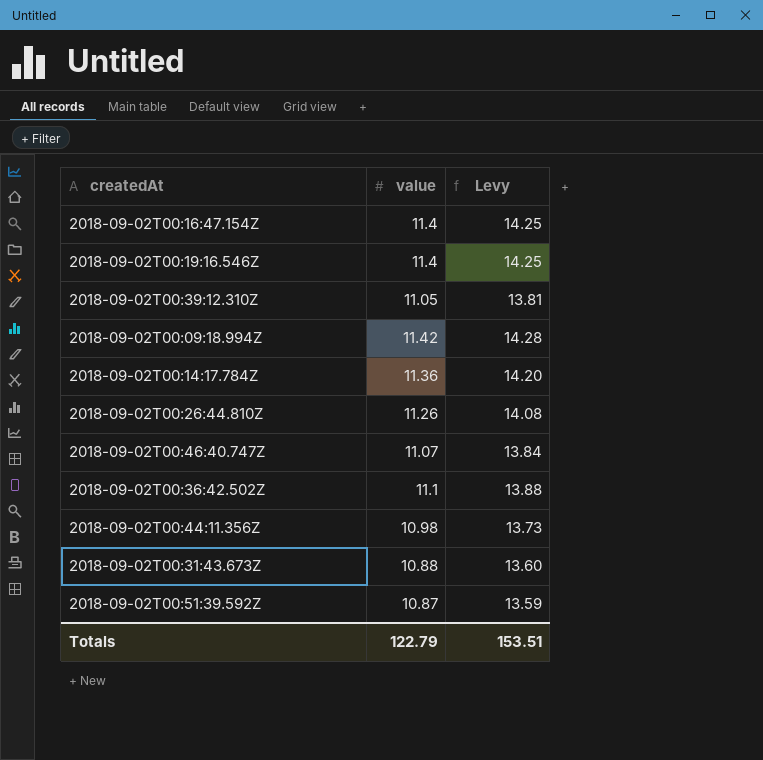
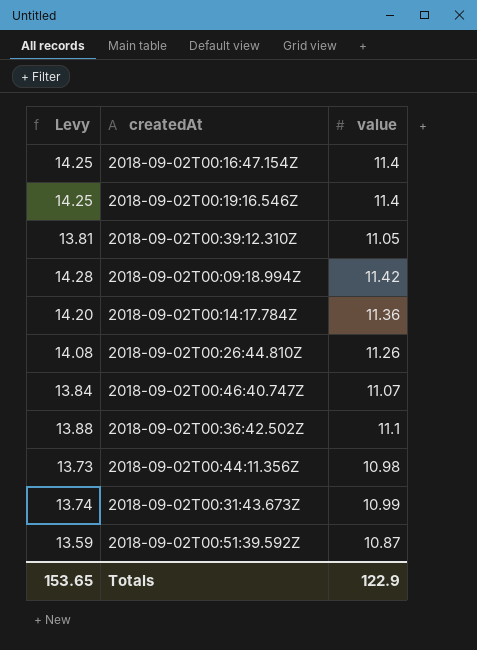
column Levy | position: 3 -> 1
2018-09-02T00:31:43.673Z | Levy: 13.60 -> 13.74
2018-09-02T00:31:43.673Z | value: 10.88 -> 10.99
Totals | Levy: 153.51 -> 153.65
Totals | value: 122.79 -> 122.9

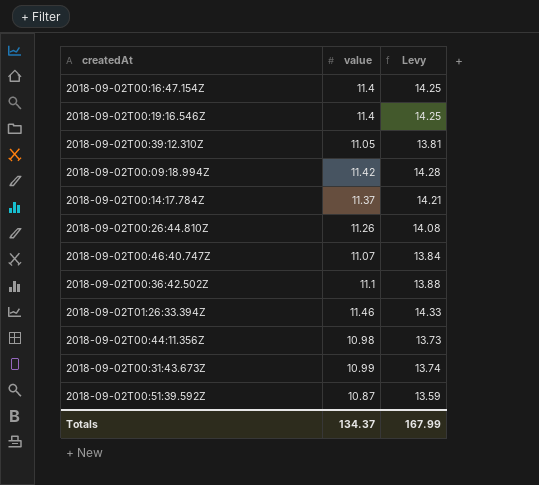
column Levy | position: 1 -> 3
2018-09-02T00:14:17.784Z | value: 11.36 -> 11.37
2018-09-02T00:14:17.784Z | Levy: 14.20 -> 14.21
row 2018-09-02T01:26:33.394Z: none -> 11.46 | 14.33
Totals | value: 122.9 -> 134.37
Totals | Levy: 153.65 -> 167.99

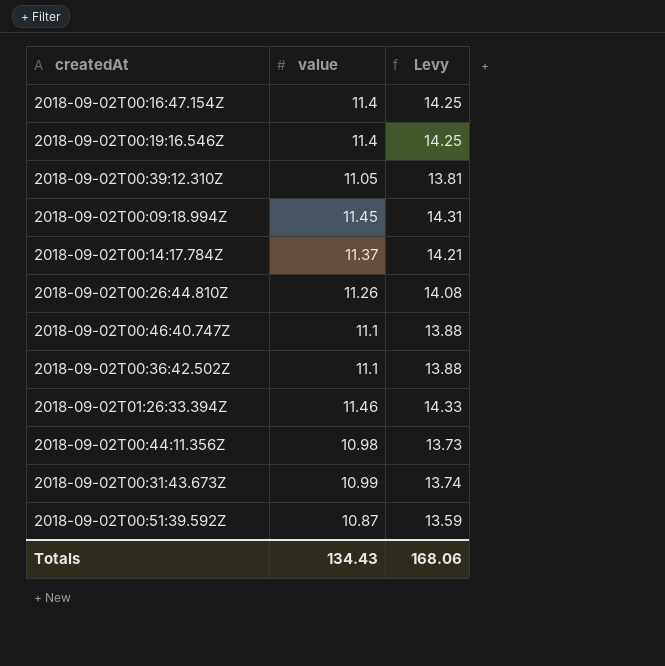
2018-09-02T00:09:18.994Z | value: 11.42 -> 11.45
2018-09-02T00:09:18.994Z | Levy: 14.28 -> 14.31
2018-09-02T00:46:40.747Z | value: 11.07 -> 11.1
2018-09-02T00:46:40.747Z | Levy: 13.84 -> 13.88
Totals | value: 134.37 -> 134.43
Totals | Levy: 167.99 -> 168.06

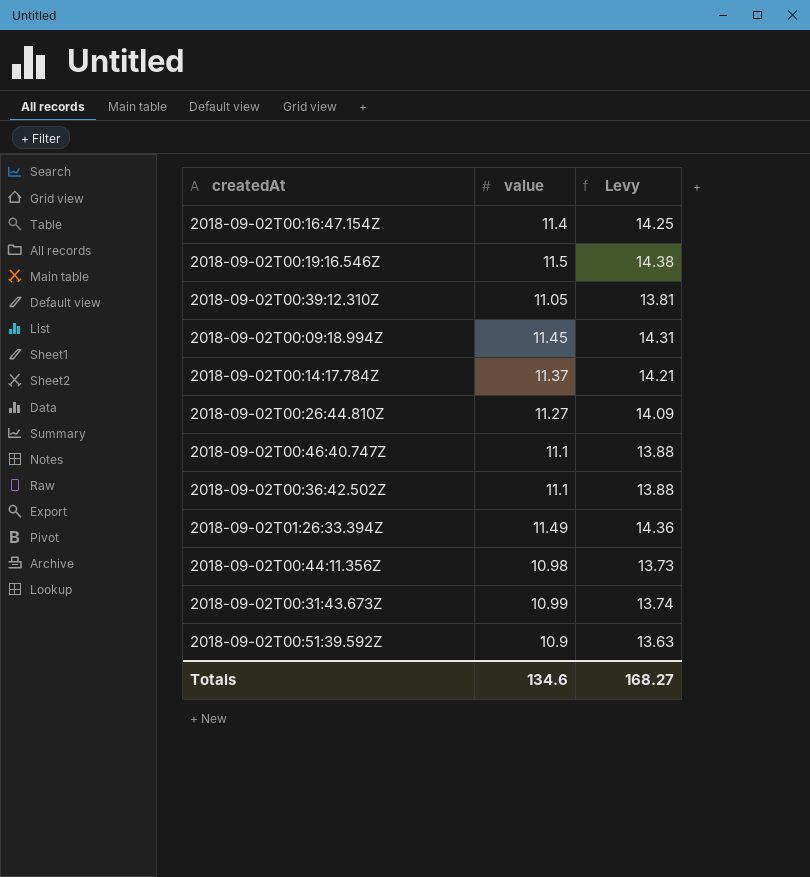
2018-09-02T00:19:16.546Z | value: 11.4 -> 11.5
2018-09-02T00:19:16.546Z | Levy: 14.25 -> 14.38
2018-09-02T00:26:44.810Z | value: 11.26 -> 11.27
2018-09-02T00:26:44.810Z | Levy: 14.08 -> 14.09
2018-09-02T01:26:33.394Z | value: 11.46 -> 11.49
2018-09-02T01:26:33.394Z | Levy: 14.33 -> 14.36
2018-09-02T00:51:39.592Z | value: 10.87 -> 10.9
2018-09-02T00:51:39.592Z | Levy: 13.59 -> 13.63
Totals | value: 134.43 -> 134.6
Totals | Levy: 168.06 -> 168.27

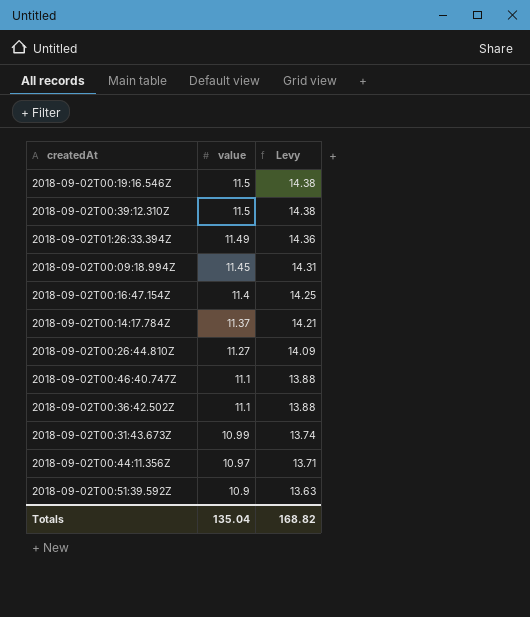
row order: none -> value descending
2018-09-02T00:39:12.310Z | value: 11.05 -> 11.5
2018-09-02T00:39:12.310Z | Levy: 13.81 -> 14.38
2018-09-02T00:44:11.356Z | value: 10.98 -> 10.97
2018-09-02T00:44:11.356Z | Levy: 13.73 -> 13.71
Totals | value: 134.6 -> 135.04
Totals | Levy: 168.27 -> 168.82

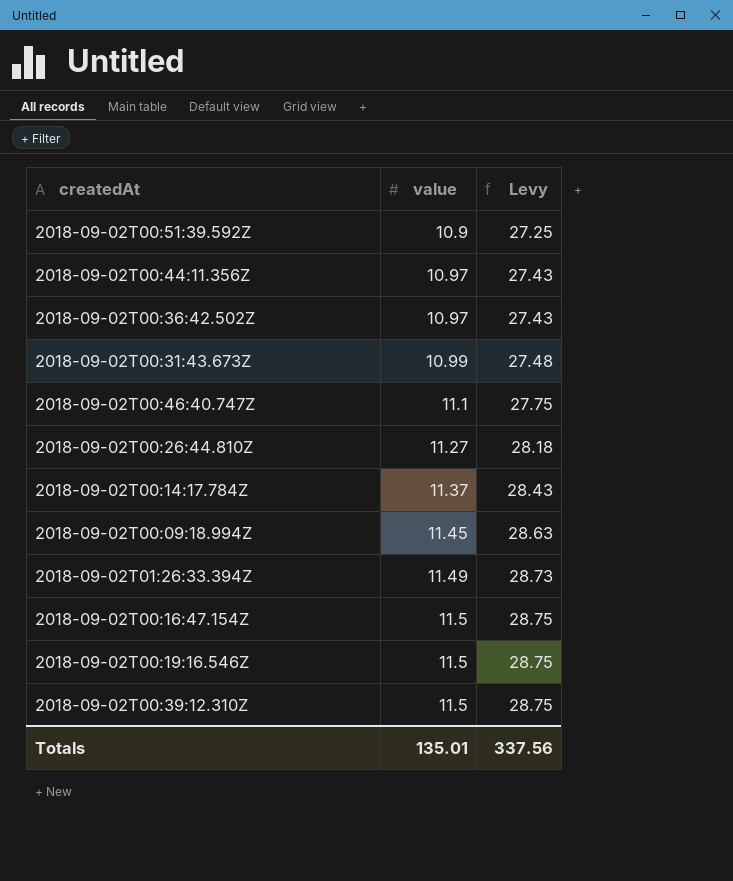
row order: value descending -> value ascending
column Levy | formula: [value] * 1.25 -> [value] * 2.5
2018-09-02T00:36:42.502Z | value: 11.1 -> 10.97
2018-09-02T00:16:47.154Z | value: 11.4 -> 11.5
Totals | value: 135.04 -> 135.01
Totals | Levy: 168.82 -> 337.56

